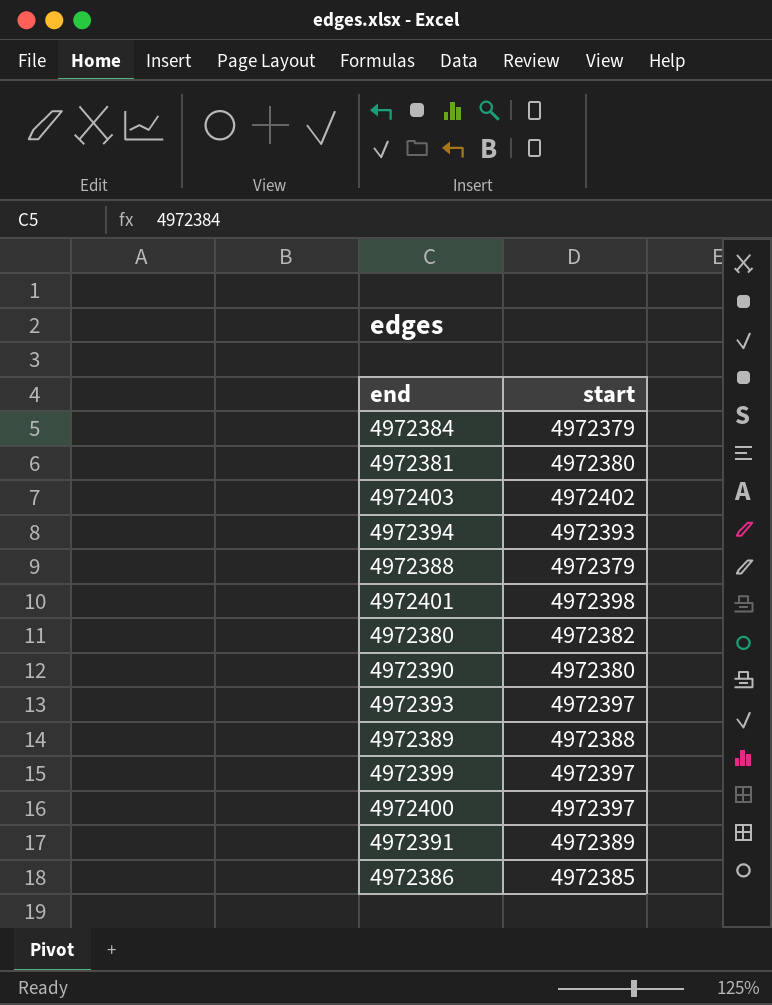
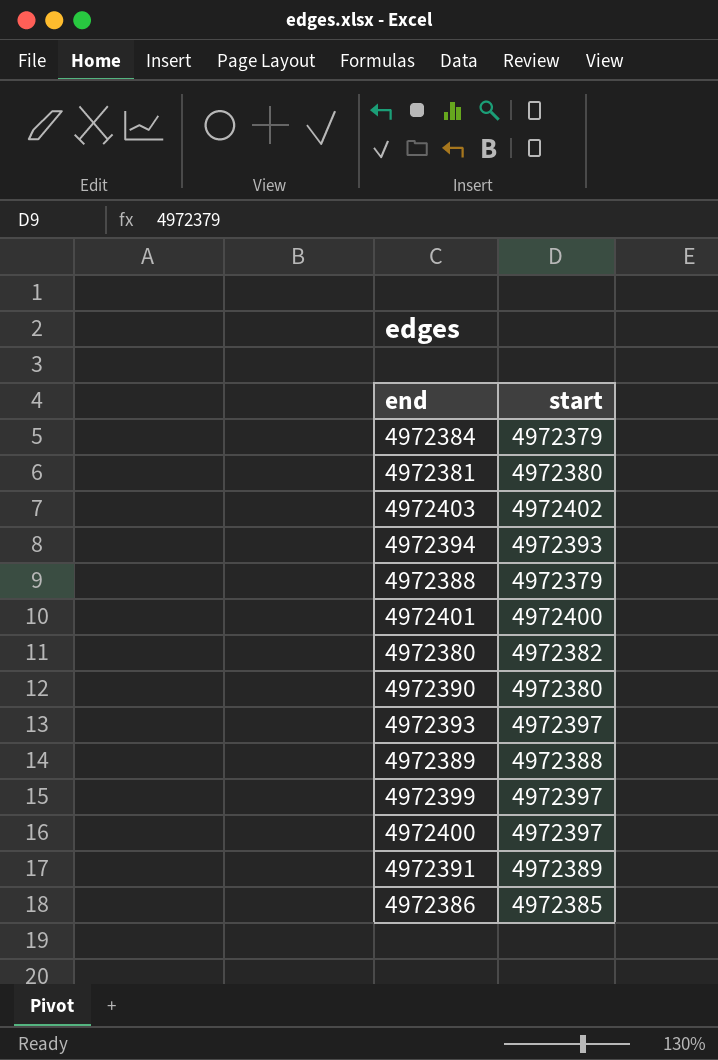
4972401 | start: 4972398 -> 4972400

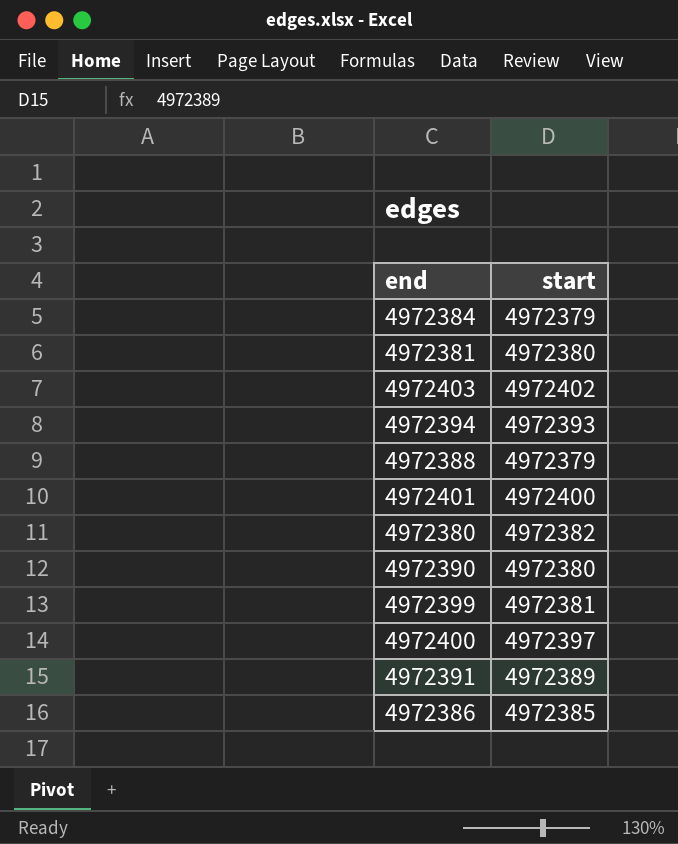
row 4972393: 4972397 -> none
row 4972389: 4972388 -> none
4972399 | start: 4972397 -> 4972381

